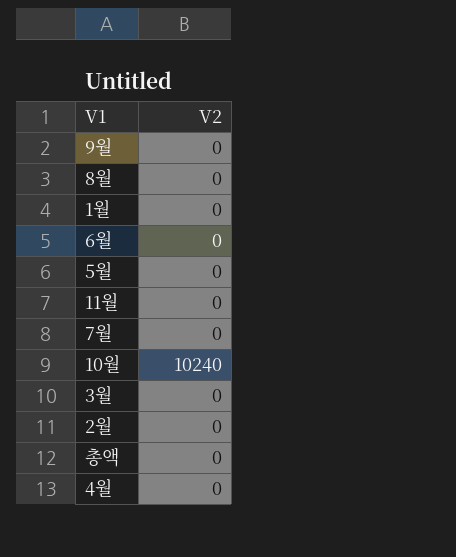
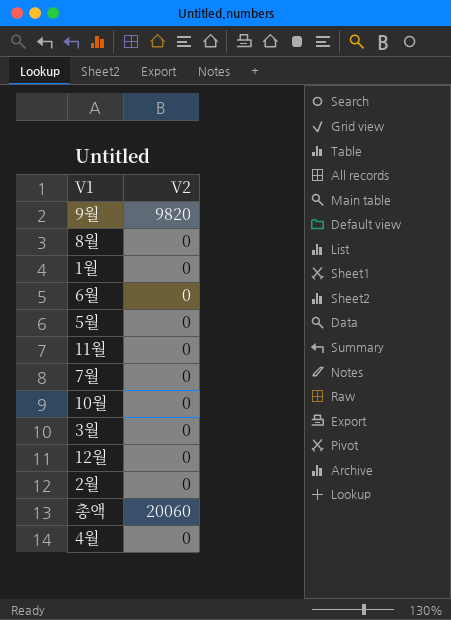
9월 | V2: 0 -> 9820
10월 | V2: 10240 -> 0
row 12월: none -> 0
총액 | V2: 0 -> 20060

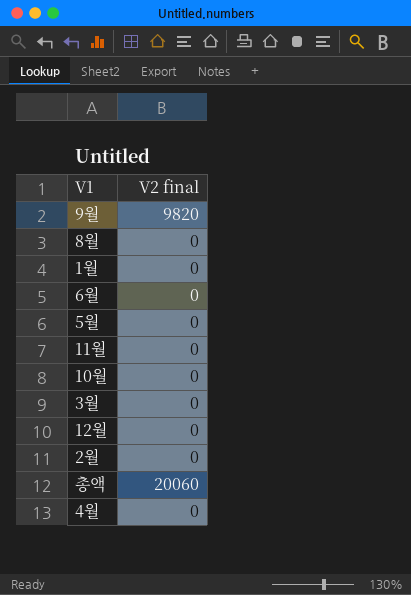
column name: V2 -> V2 final
row 7월: 0 -> none

